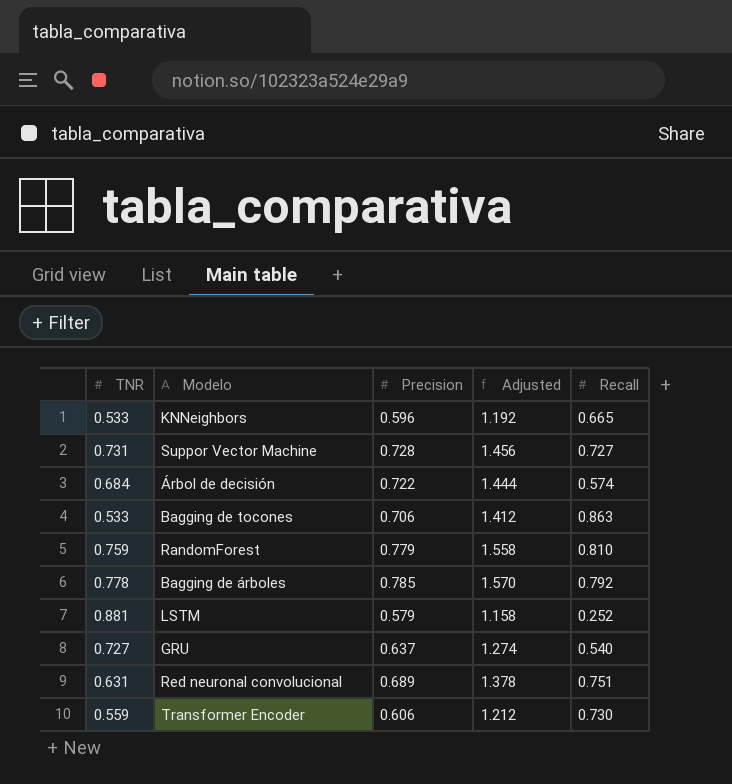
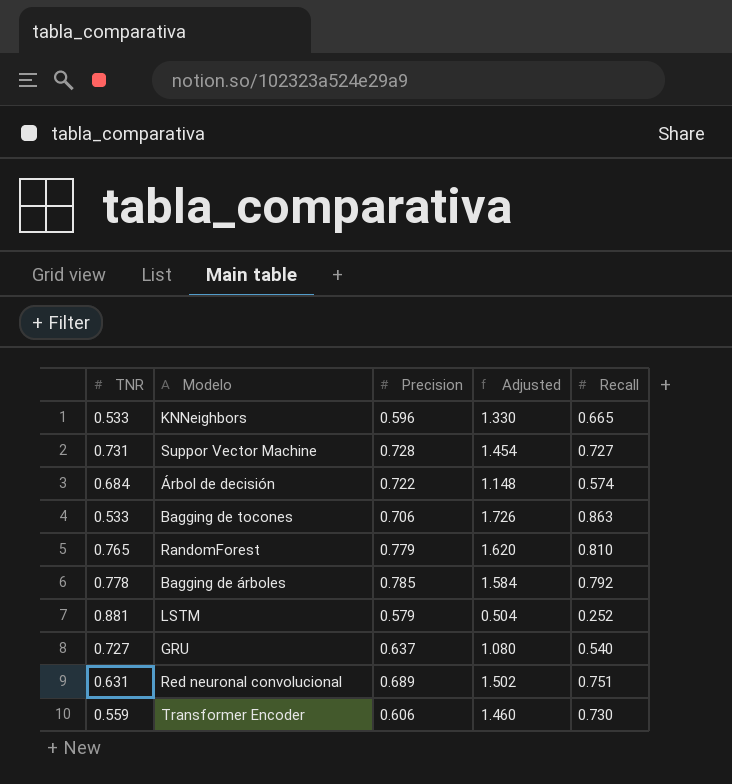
column Adjusted | formula: [Precision] * 2 -> [Recall] * 2
RandomForest | TNR: 0.759 -> 0.765

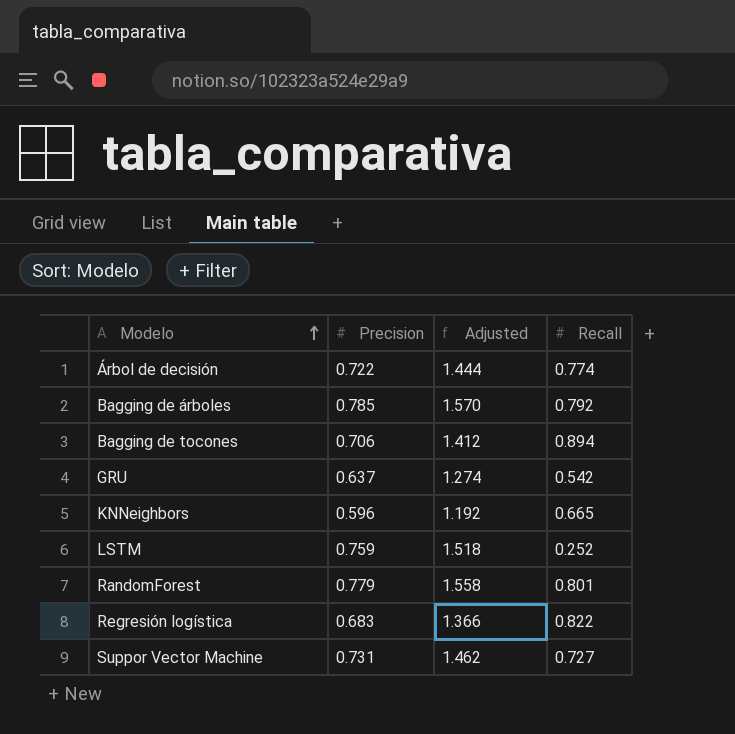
row order: none -> Modelo ascending
column TNR | position: 1 -> none
column Adjusted | formula: [Recall] * 2 -> [Precision] * 2
row Red neuronal convolucional: 0.631 | 0.689 | 1.502 | 0.751 -> none
row Transformer Encoder: 0.559 | 0.606 | 1.460 | 0.730 -> none
Árbol de decisión | Recall: 0.574 -> 0.774
Bagging de tocones | Recall: 0.863 -> 0.894
GRU | Recall: 0.540 -> 0.542
LSTM | Precision: 0.579 -> 0.759
RandomForest | Recall: 0.810 -> 0.801
row Regresión logística: none -> 0.683 | 1.366 | 0.822
Suppor Vector Machine | Precision: 0.728 -> 0.731

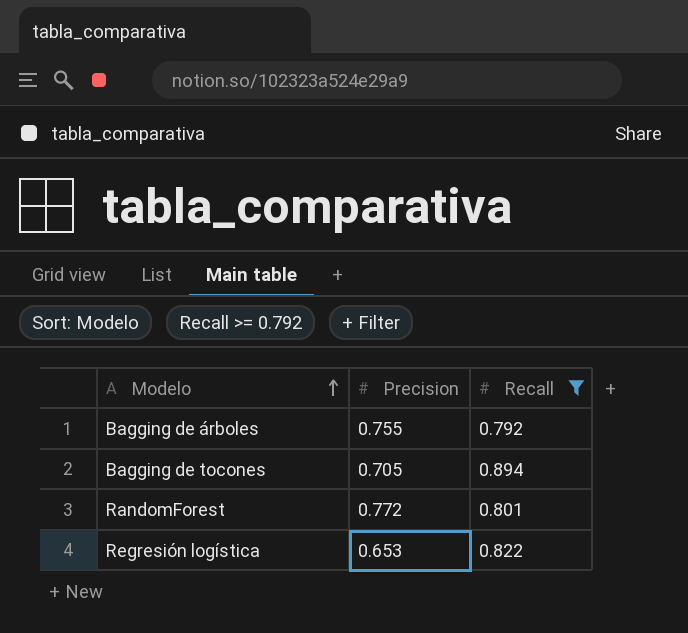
filter: none -> Recall >= 0.792
column Adjusted | formula: [Precision] * 2 -> none
Bagging de árboles | Precision: 0.785 -> 0.755
Bagging de tocones | Precision: 0.706 -> 0.705
RandomForest | Precision: 0.779 -> 0.772
Regresión logística | Precision: 0.683 -> 0.653

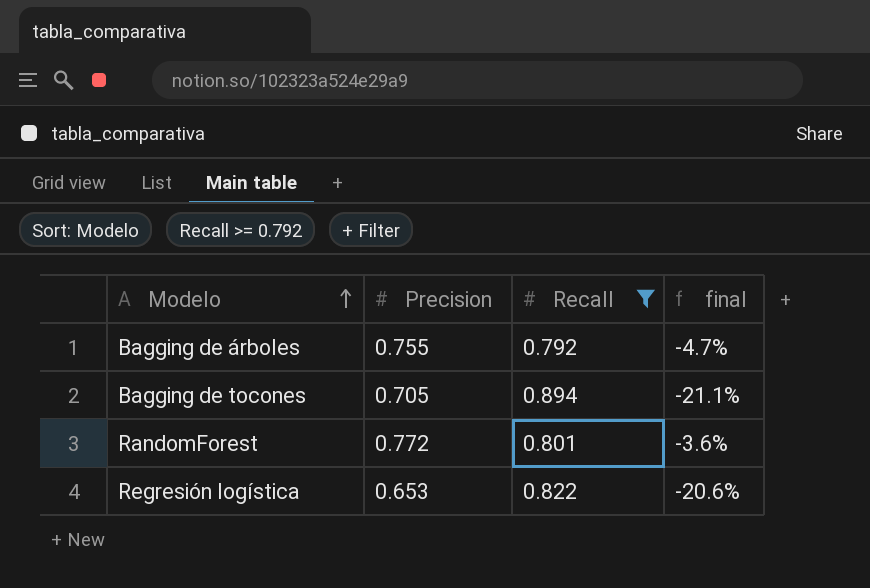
column final | formula: none -> ([Precision] - [Recall]) / [Recall]

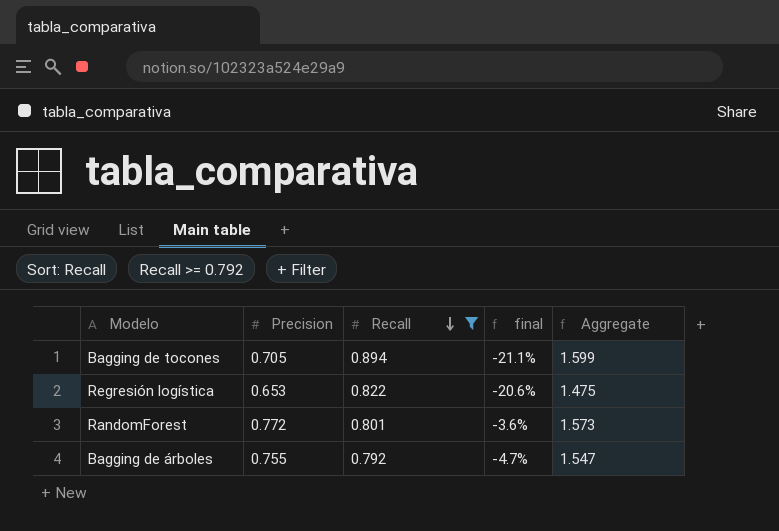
row order: Modelo ascending -> Recall descending
column Aggregate | formula: none -> [Precision] + [Recall]

